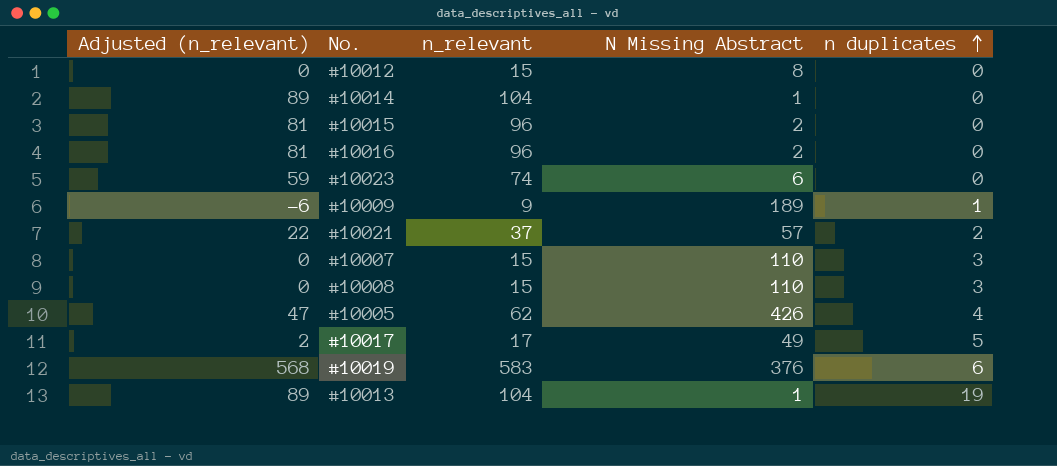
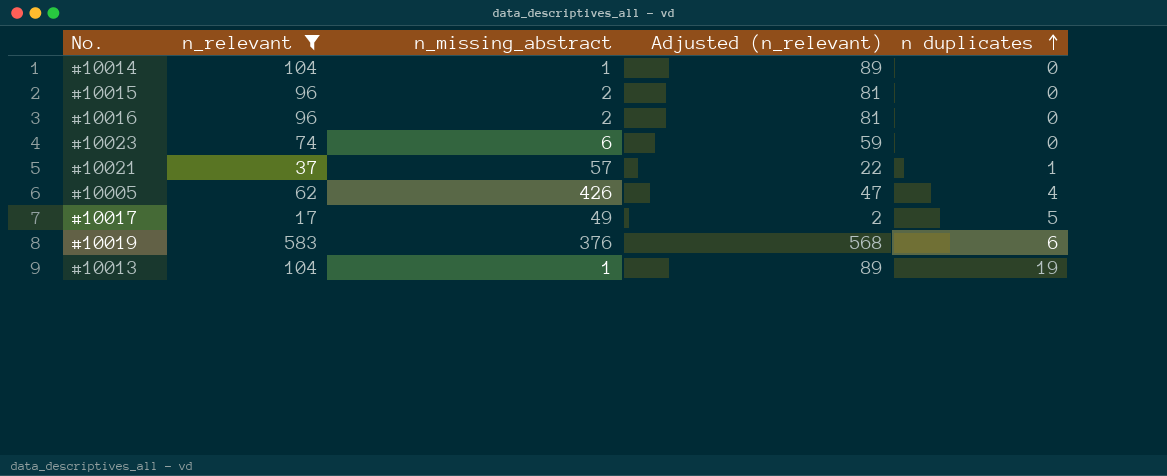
filter: none -> n_relevant >= 17
column name: N Missing Abstract -> n_missing_abstract
column Adjusted (n_relevant) | position: 1 -> 4
#10021 | n duplicates: 2 -> 1

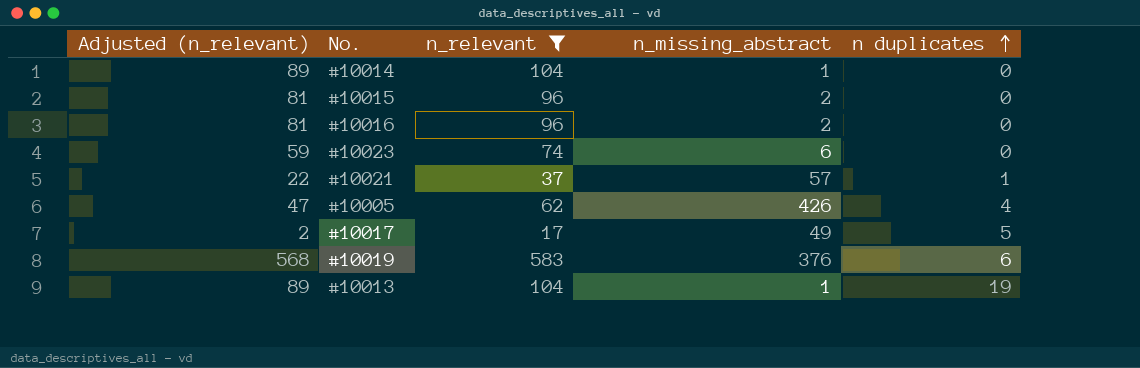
column Adjusted (n_relevant) | position: 4 -> 1

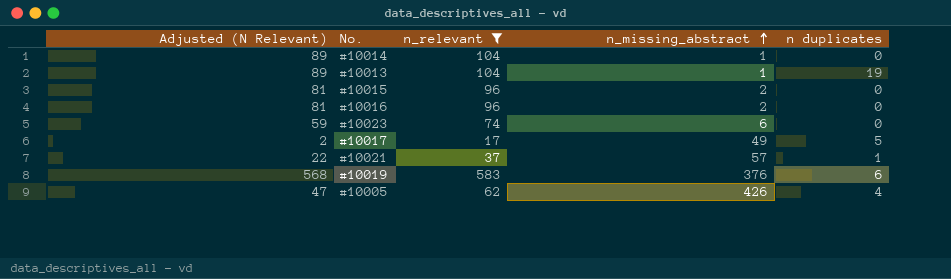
row order: n duplicates ascending -> n_missing_abstract ascending
column name: Adjusted (n_relevant) -> Adjusted (N Relevant)

